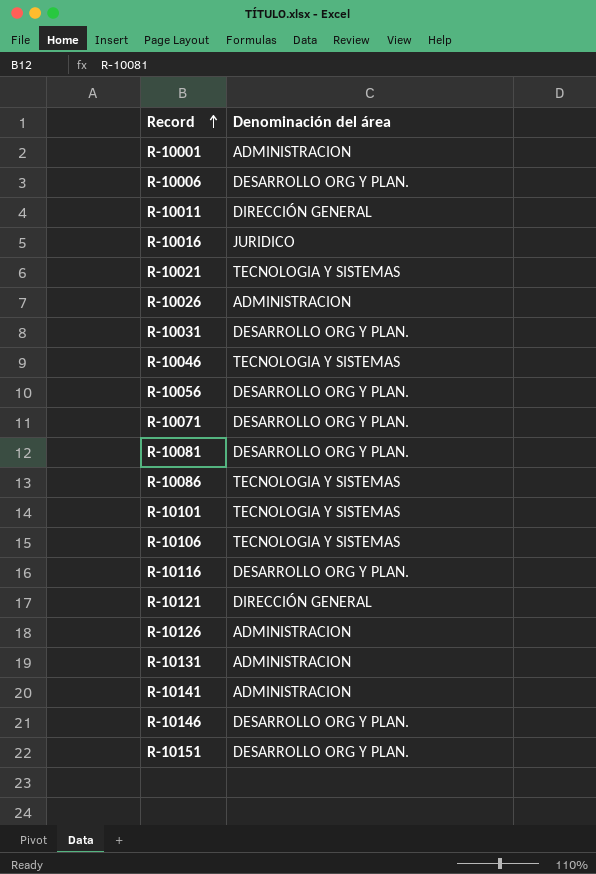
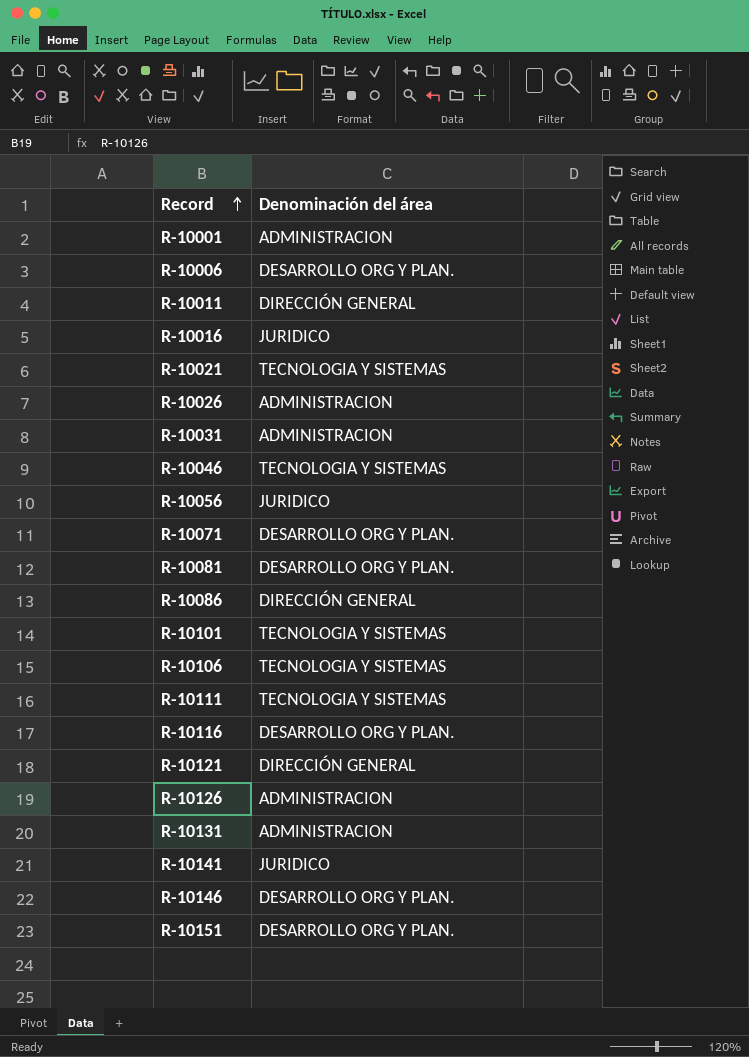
R-10031 | Denominación del área: DESARROLLO ORG Y PLAN. -> ADMINISTRACION
R-10056 | Denominación del área: DESARROLLO ORG Y PLAN. -> JURIDICO
R-10086 | Denominación del área: TECNOLOGIA Y SISTEMAS -> DIRECCIÓN GENERAL
row R-10111: none -> TECNOLOGIA Y SISTEMAS
R-10141 | Denominación del área: ADMINISTRACION -> JURIDICO

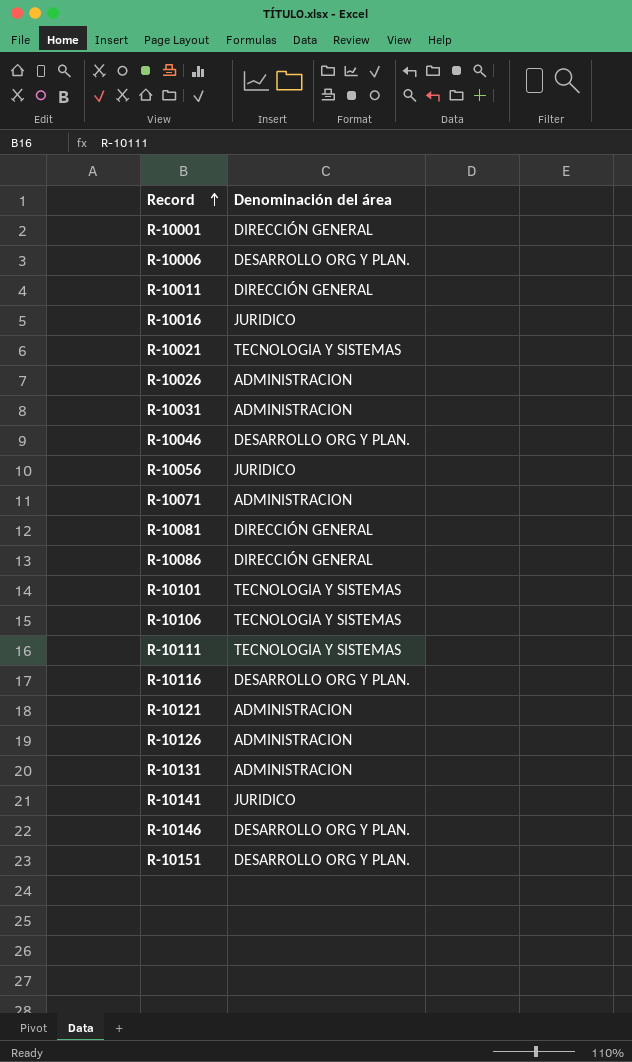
R-10001 | Denominación del área: ADMINISTRACION -> DIRECCIÓN GENERAL
R-10046 | Denominación del área: TECNOLOGIA Y SISTEMAS -> DESARROLLO ORG Y PLAN.
R-10071 | Denominación del área: DESARROLLO ORG Y PLAN. -> ADMINISTRACION
R-10081 | Denominación del área: DESARROLLO ORG Y PLAN. -> DIRECCIÓN GENERAL
R-10121 | Denominación del área: DIRECCIÓN GENERAL -> ADMINISTRACION

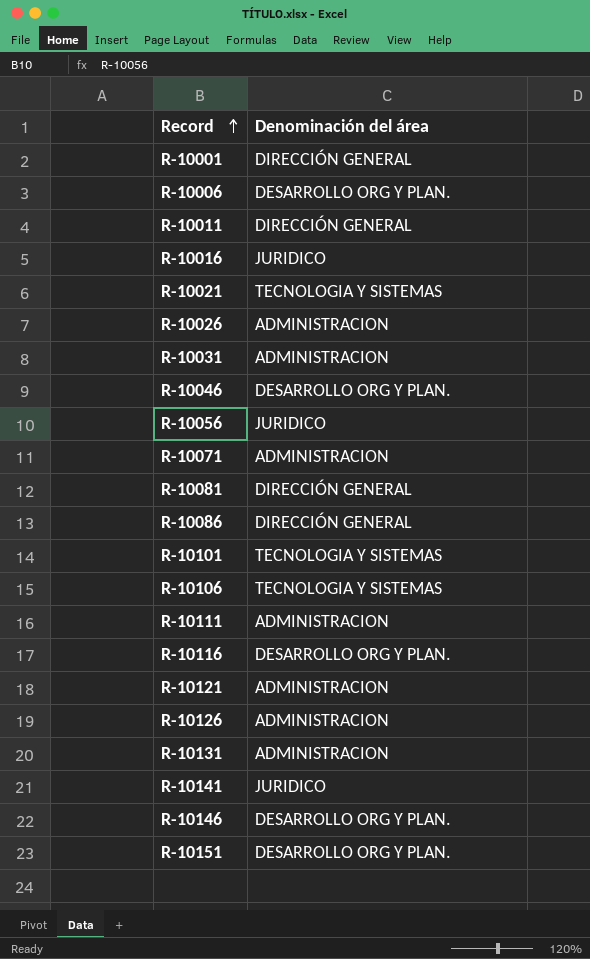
R-10111 | Denominación del área: TECNOLOGIA Y SISTEMAS -> ADMINISTRACION

